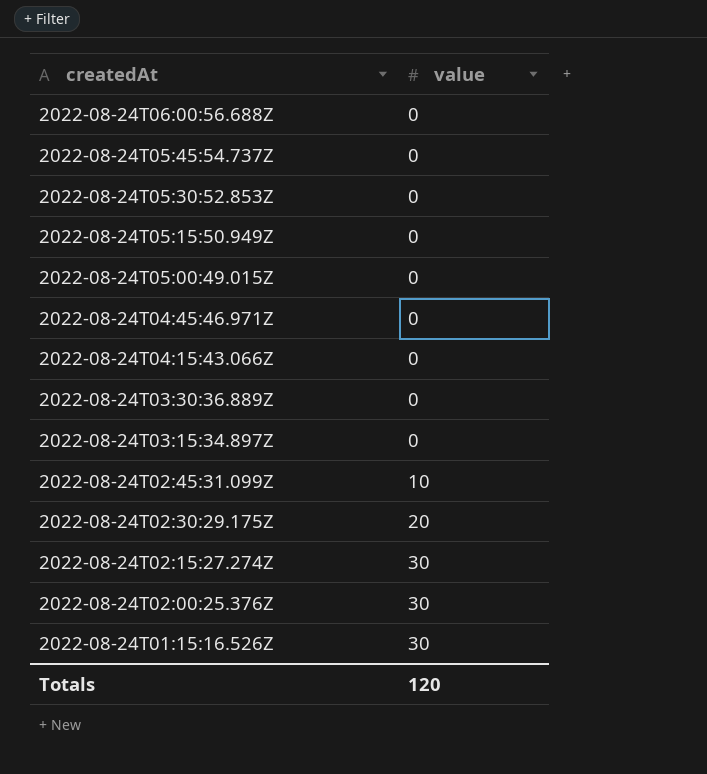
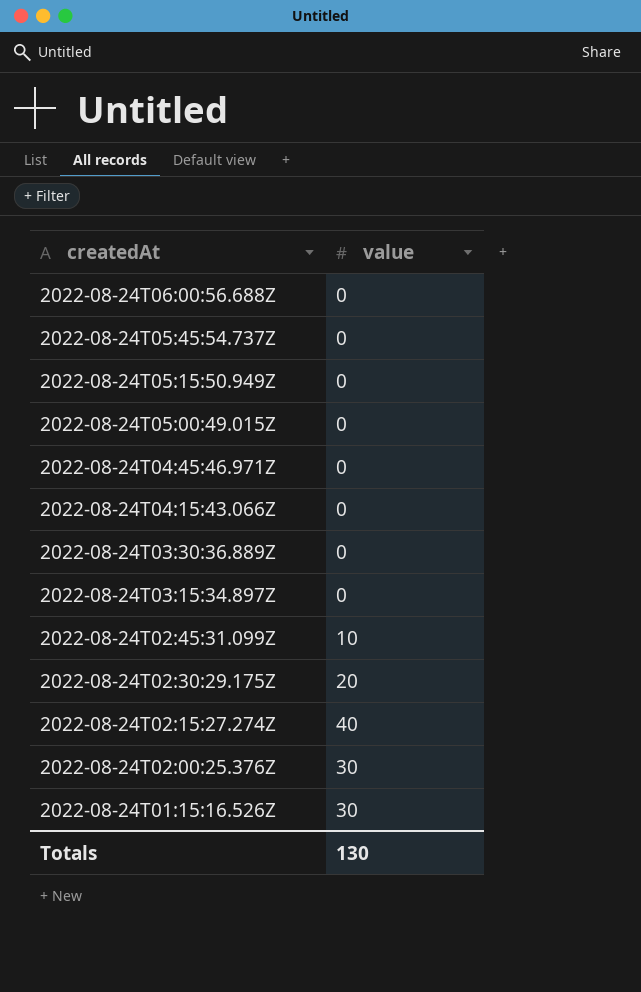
row 2022-08-24T05:30:52.853Z: 0 -> none
2022-08-24T02:15:27.274Z | value: 30 -> 40
Totals | value: 120 -> 130

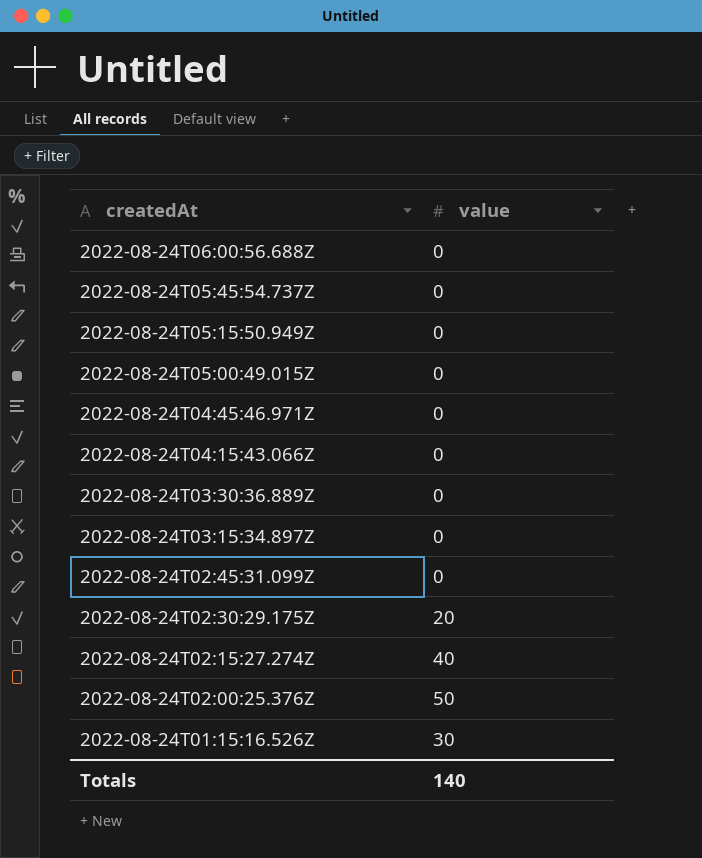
2022-08-24T02:45:31.099Z | value: 10 -> 0
2022-08-24T02:00:25.376Z | value: 30 -> 50
Totals | value: 130 -> 140

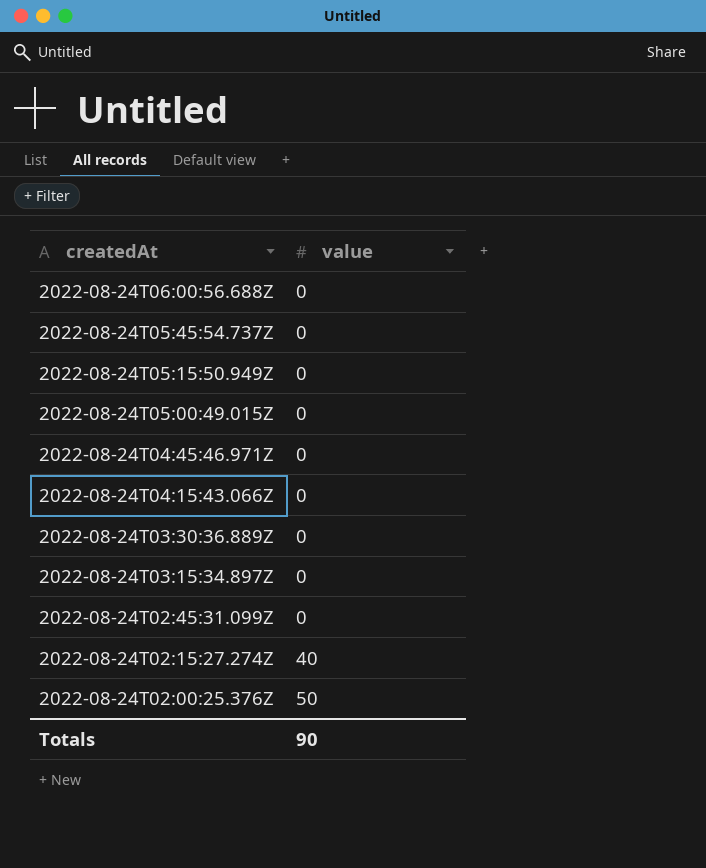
row 2022-08-24T02:30:29.175Z: 20 -> none
row 2022-08-24T01:15:16.526Z: 30 -> none
Totals | value: 140 -> 90

